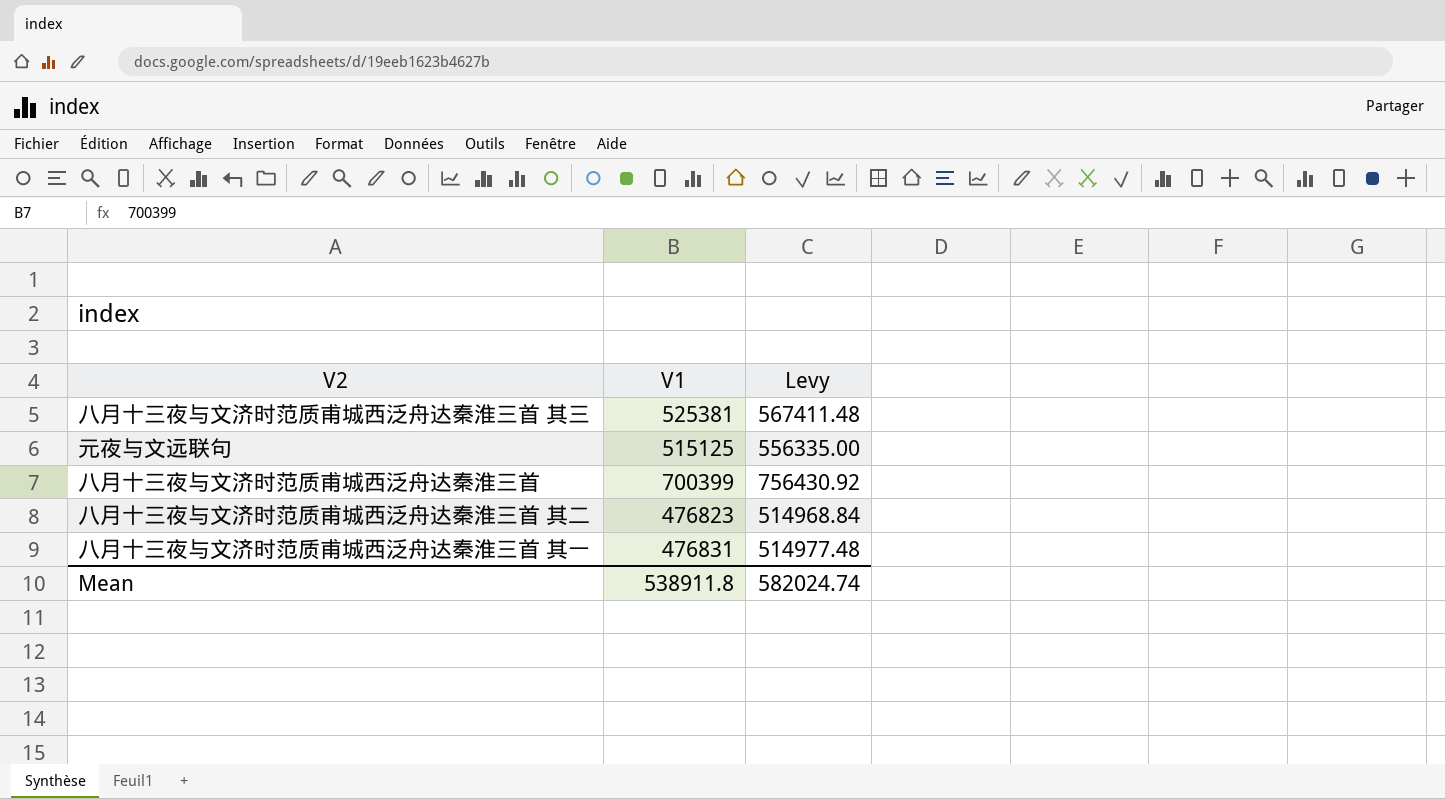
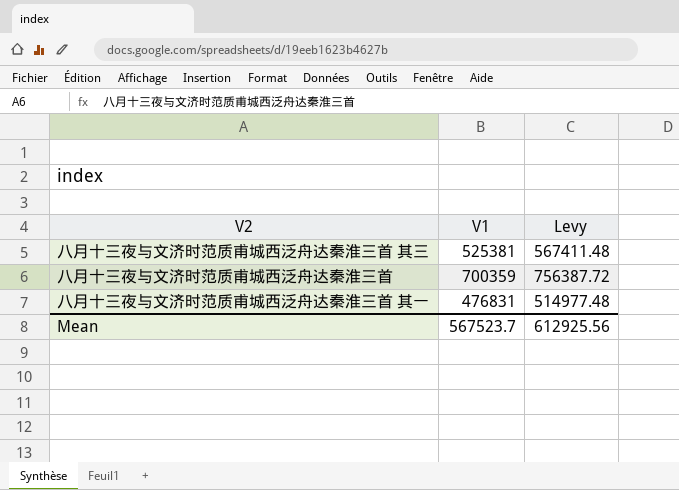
row 元夜与文远联句: 515125 | 556335.00 -> none
row 八月十三夜与文济时范质甫城西泛舟达秦淮三首 其二: 476823 | 514968.84 -> none
八月十三夜与文济时范质甫城西泛舟达秦淮三首 | V1: 700399 -> 700359
八月十三夜与文济时范质甫城西泛舟达秦淮三首 | Levy: 756430.92 -> 756387.72
Mean | V1: 538911.8 -> 567523.7
Mean | Levy: 582024.74 -> 612925.56

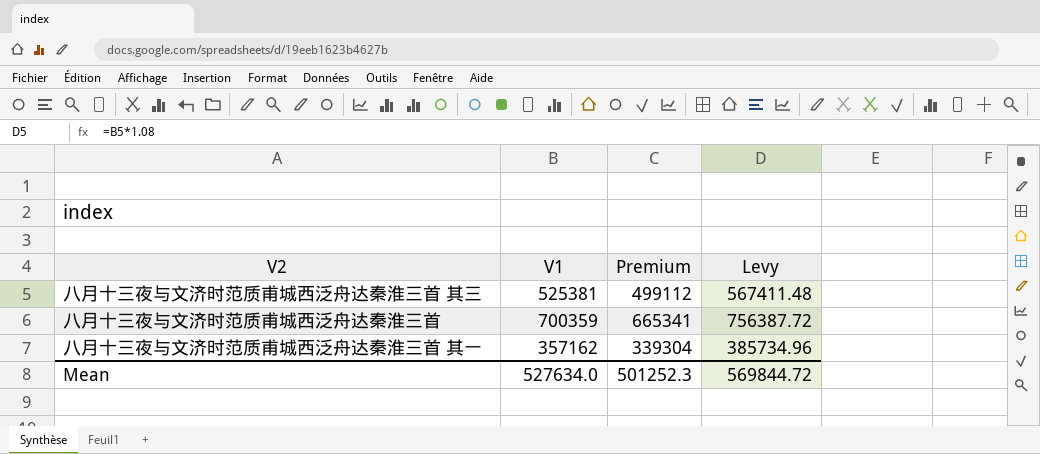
column Premium | formula: none -> [V1] * 0.95
八月十三夜与文济时范质甫城西泛舟达秦淮三首 其一 | V1: 476831 -> 357162
八月十三夜与文济时范质甫城西泛舟达秦淮三首 其一 | Levy: 514977.48 -> 385734.96
Mean | V1: 567523.7 -> 527634.0
Mean | Levy: 612925.56 -> 569844.72

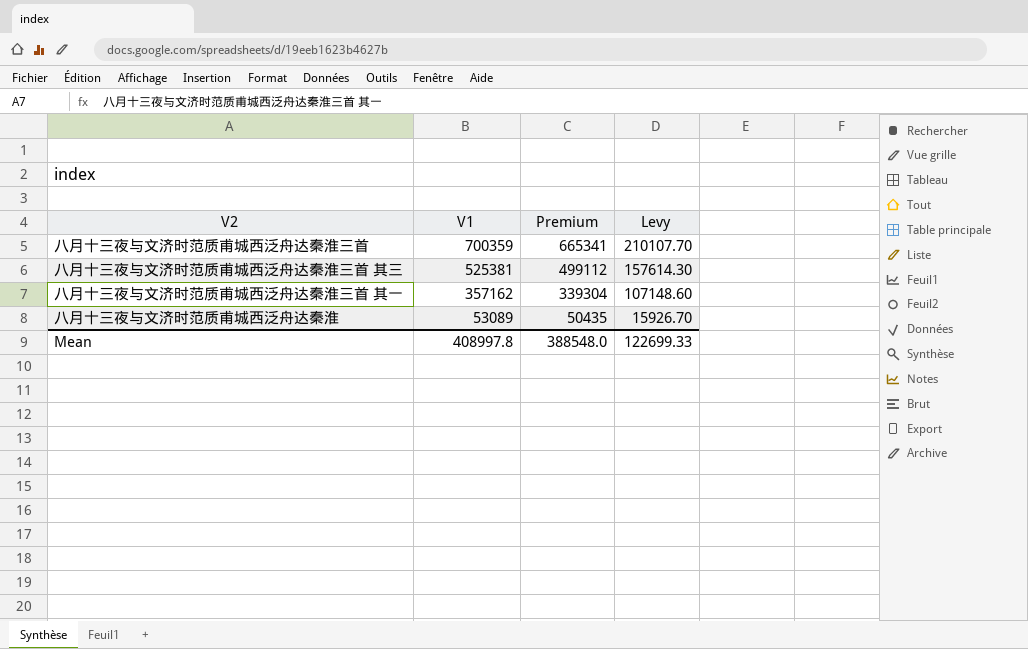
row order: none -> V1 descending
column Levy | formula: [V1] * 1.08 -> [V1] * 0.3
row 八月十三夜与文济时范质甫城西泛舟达秦淮: none -> 53089 | 50435 | 15926.70
Mean | V1: 527634.0 -> 408997.8
Mean | Premium: 501252.3 -> 388548.0
Mean | Levy: 569844.72 -> 122699.33

